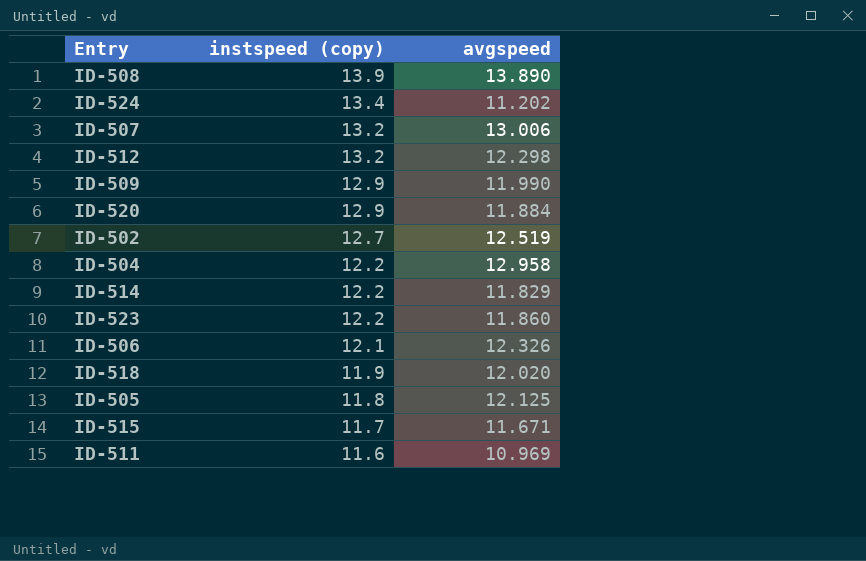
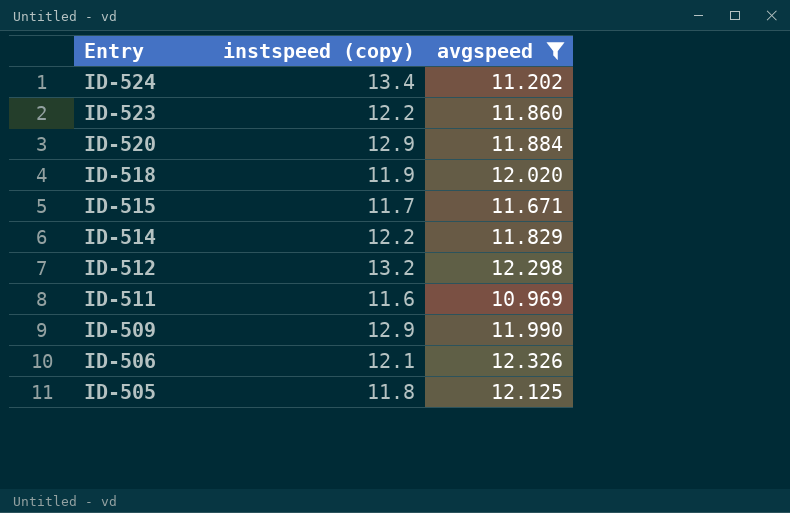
filter: none -> avgspeed <= 12.326
row order: instspeed (copy) descending -> Entry descending

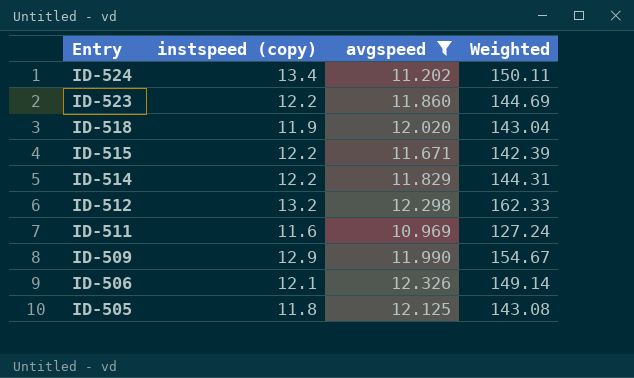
column Weighted | formula: none -> [instspeed (copy)] * [avgspeed]
row ID-520: 12.9 | 11.884 -> none
ID-515 | instspeed (copy): 11.7 -> 12.2

